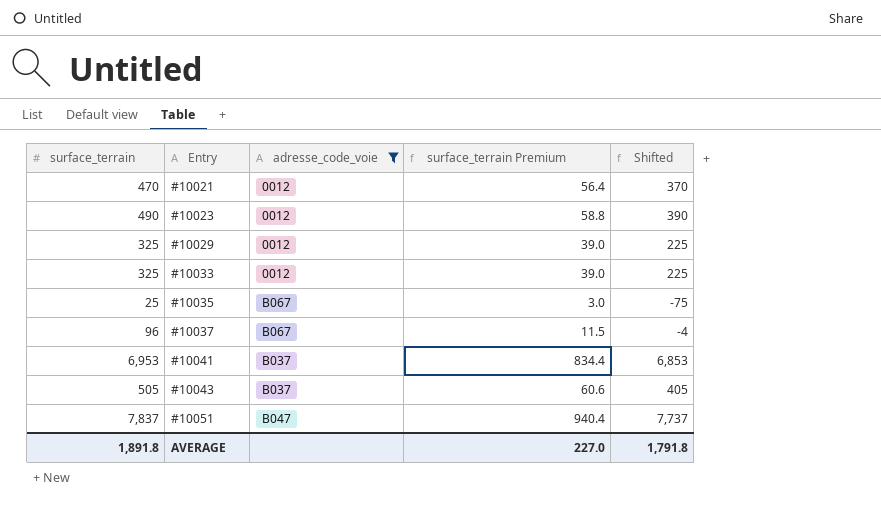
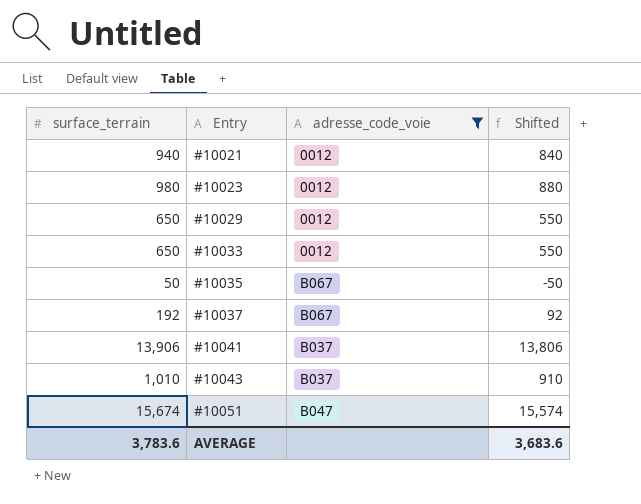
column surface_terrain Premium | formula: [surface_terrain] * 0.12 -> none
#10021 | surface_terrain: 470 -> 940
#10021 | Shifted: 370 -> 840
#10023 | surface_terrain: 490 -> 980
#10023 | Shifted: 390 -> 880
#10029 | surface_terrain: 325 -> 650
#10029 | Shifted: 225 -> 550
#10033 | surface_terrain: 325 -> 650
#10033 | Shifted: 225 -> 550
#10035 | surface_terrain: 25 -> 50
#10035 | Shifted: -75 -> -50
#10037 | surface_terrain: 96 -> 192
#10037 | Shifted: -4 -> 92
#10041 | surface_terrain: 6,953 -> 13,906
#10041 | Shifted: 6,853 -> 13,806
#10043 | surface_terrain: 505 -> 1,010
#10043 | Shifted: 405 -> 910
#10051 | surface_terrain: 7,837 -> 15,674
#10051 | Shifted: 7,737 -> 15,574
AVERAGE | surface_terrain: 1,891.8 -> 3,783.6
AVERAGE | Shifted: 1,791.8 -> 3,683.6

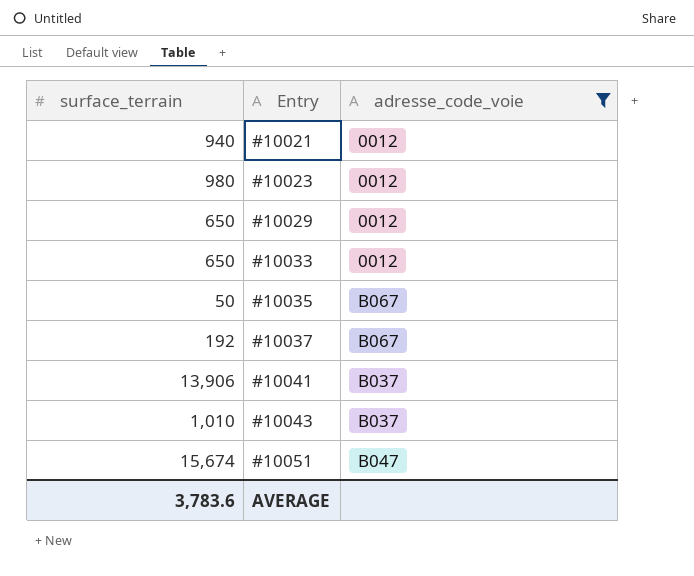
column Shifted | formula: [surface_terrain] - 100 -> none

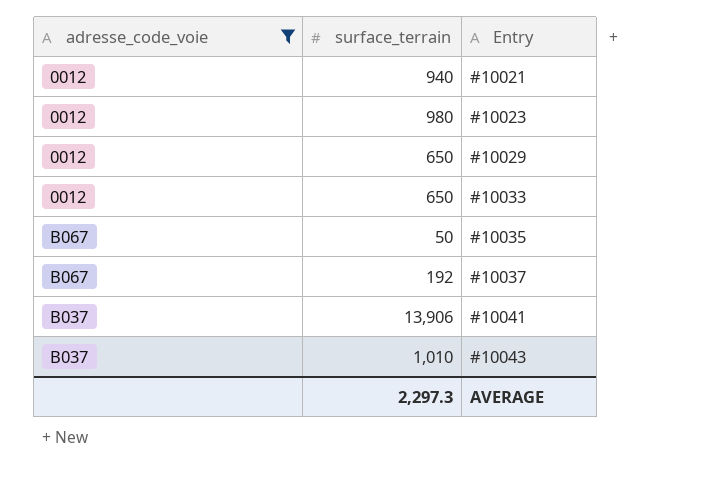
column adresse_code_voie | position: 3 -> 1
row #10051: 15,674 | B047 -> none
AVERAGE | surface_terrain: 3,783.6 -> 2,297.3

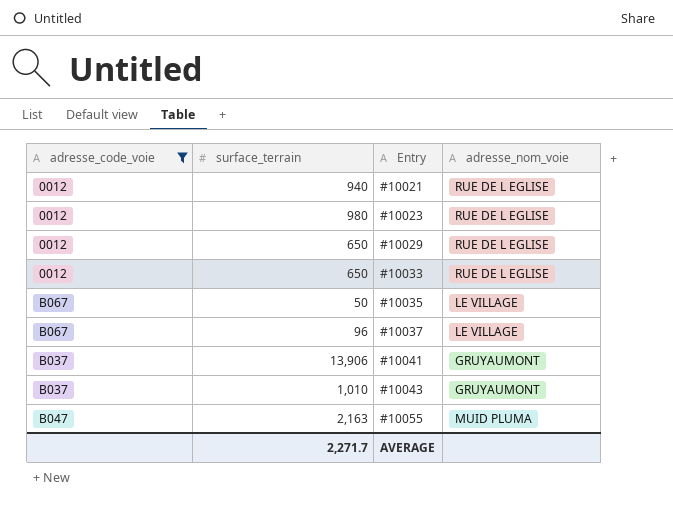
column adresse_nom_voie | position: none -> 4
#10037 | surface_terrain: 192 -> 96
row #10055: none -> B047 | 2,163 | MUID PLUMA
AVERAGE | surface_terrain: 2,297.3 -> 2,271.7

